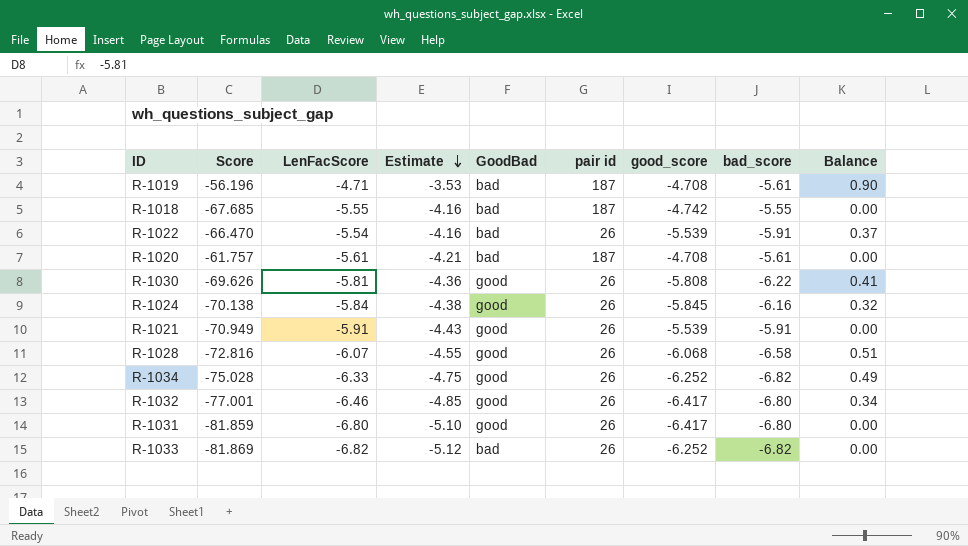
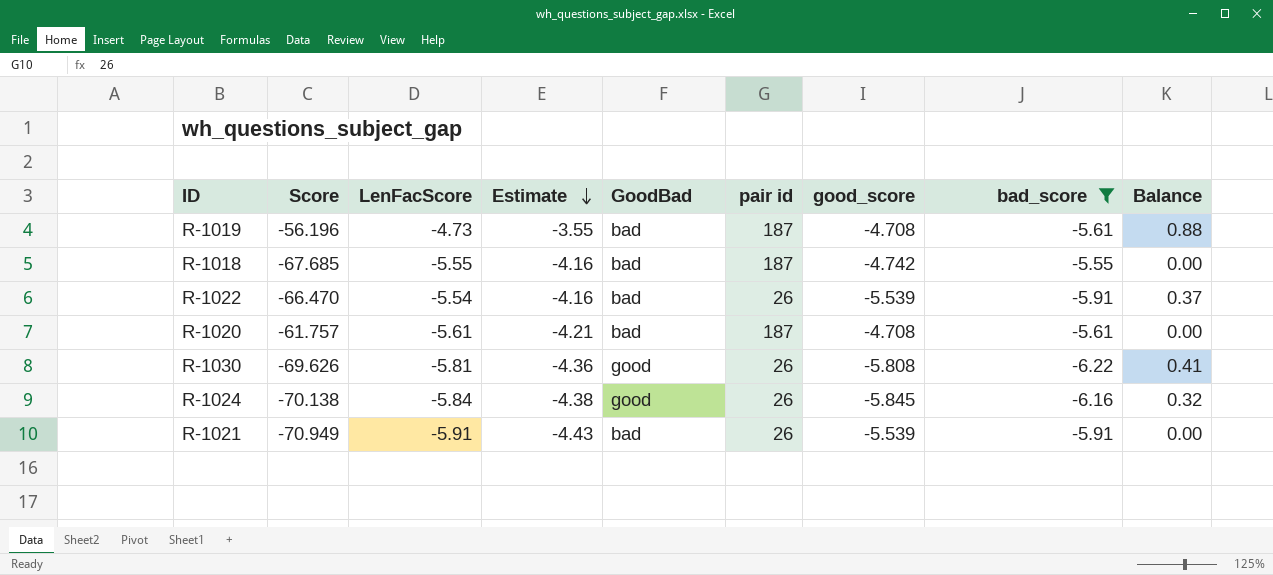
filter: none -> bad_score >= -6.22
R-1019 | LenFacScore: -4.71 -> -4.73
R-1019 | Estimate: -3.53 -> -3.55
R-1019 | Balance: 0.90 -> 0.88
R-1021 | GoodBad: good -> bad

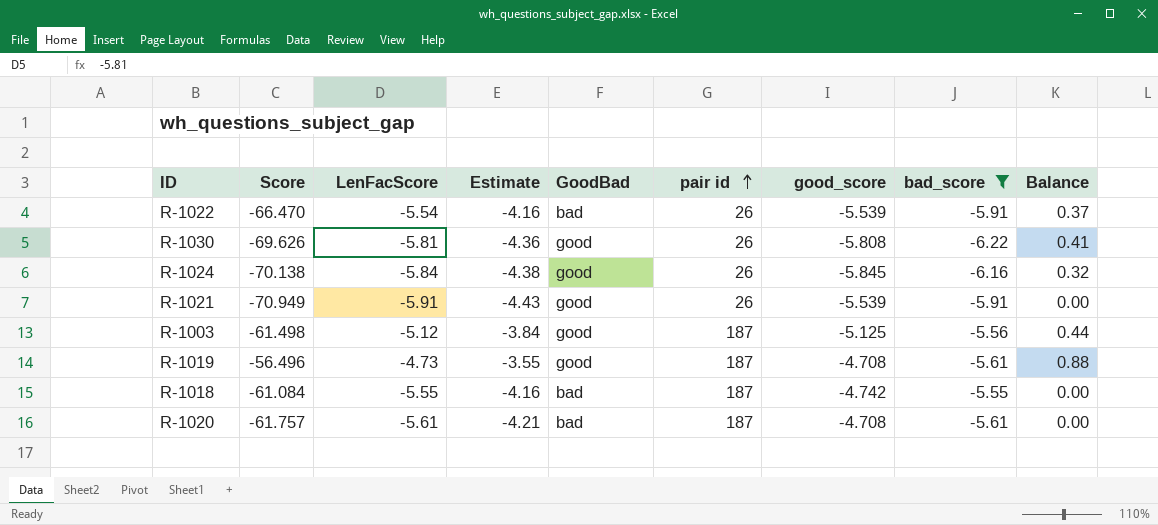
row order: Estimate descending -> pair id ascending
R-1021 | GoodBad: bad -> good
row R-1003: none -> -61.498 | -5.12 | -3.84 | good | 187 | -5.125 | -5.56 | 0.44
R-1019 | Score: -56.196 -> -56.496
R-1019 | GoodBad: bad -> good
R-1018 | Score: -67.685 -> -61.084

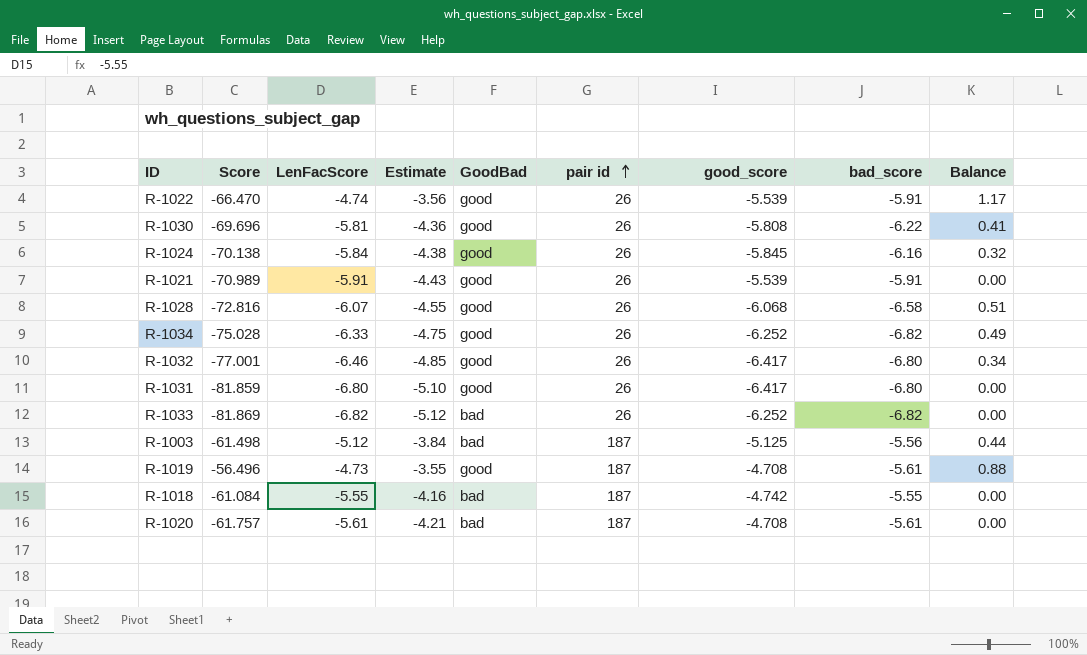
filter: bad_score >= -6.22 -> none
R-1022 | LenFacScore: -5.54 -> -4.74
R-1022 | Estimate: -4.16 -> -3.56
R-1022 | GoodBad: bad -> good
R-1022 | Balance: 0.37 -> 1.17
R-1030 | Score: -69.626 -> -69.696
R-1021 | Score: -70.949 -> -70.989
R-1003 | GoodBad: good -> bad

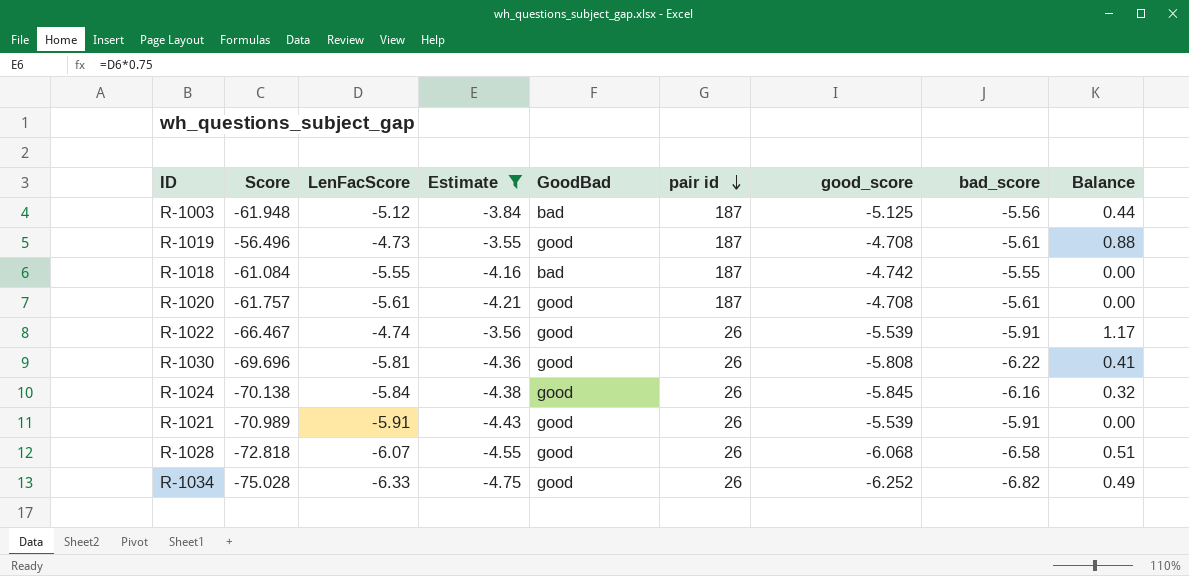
filter: none -> Estimate >= -4.75
row order: pair id ascending -> pair id descending
R-1003 | Score: -61.498 -> -61.948
R-1020 | GoodBad: bad -> good
R-1022 | Score: -66.470 -> -66.467
R-1028 | Score: -72.816 -> -72.818

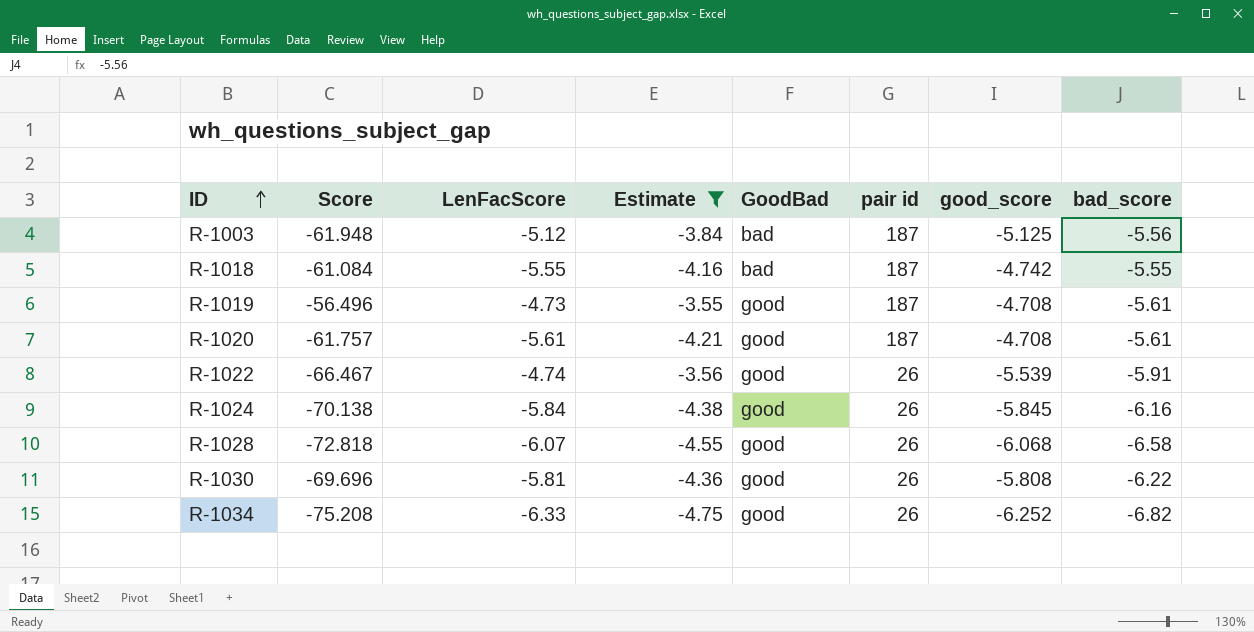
row order: pair id descending -> ID ascending
column Balance | formula: [LenFacScore] - [bad_score] -> none
row R-1021: -70.989 | -5.91 | -4.43 | good | 26 | -5.539 | -5.91 | 0.00 -> none
R-1034 | Score: -75.028 -> -75.208

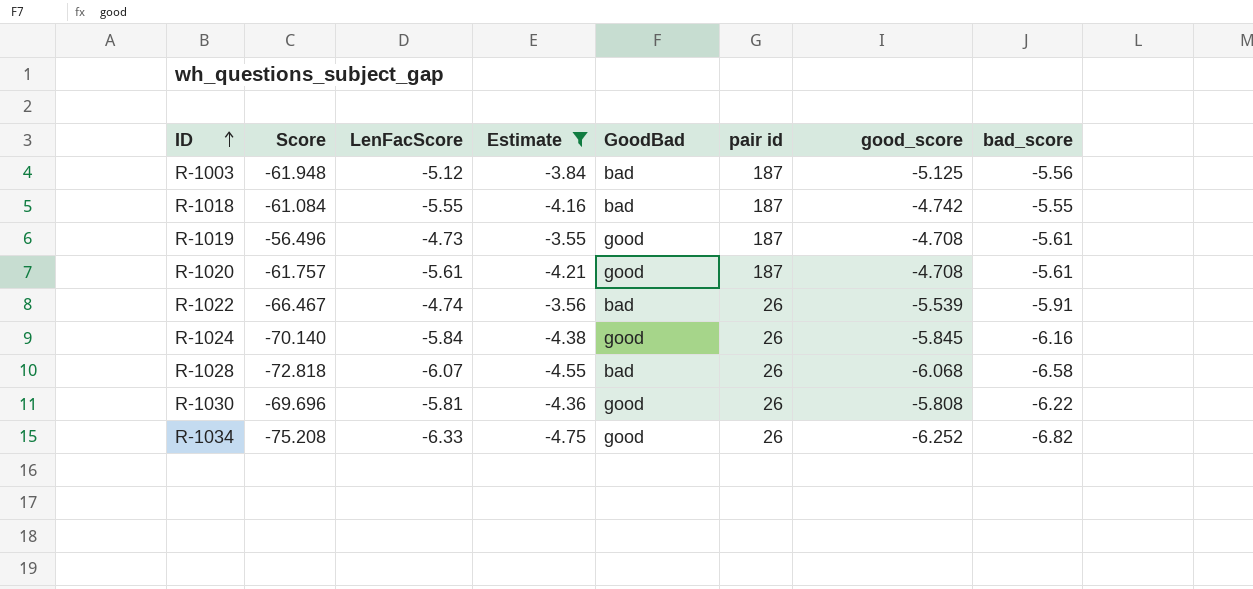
R-1022 | GoodBad: good -> bad
R-1024 | Score: -70.138 -> -70.140
R-1028 | GoodBad: good -> bad

